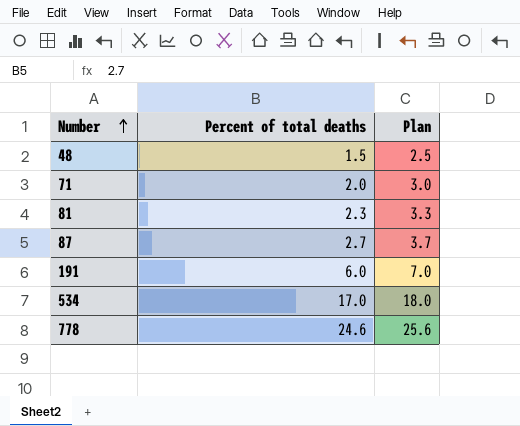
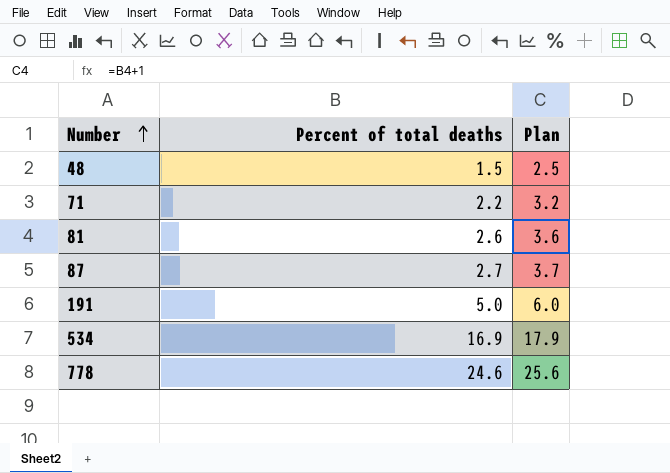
71 | Percent of total deaths: 2.0 -> 2.2
71 | Plan: 3.0 -> 3.2
81 | Percent of total deaths: 2.3 -> 2.6
81 | Plan: 3.3 -> 3.6
191 | Percent of total deaths: 6.0 -> 5.0
191 | Plan: 7.0 -> 6.0
534 | Percent of total deaths: 17.0 -> 16.9
534 | Plan: 18.0 -> 17.9

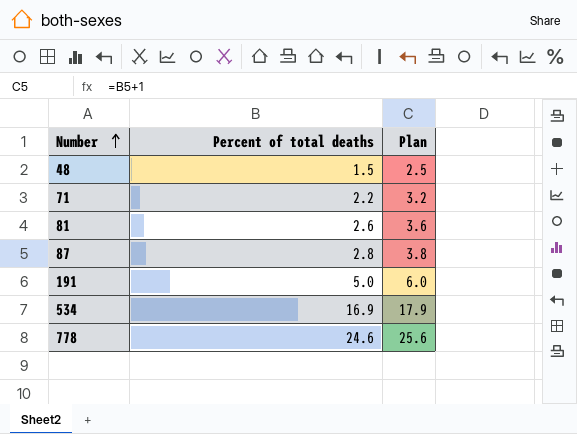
87 | Percent of total deaths: 2.7 -> 2.8
87 | Plan: 3.7 -> 3.8

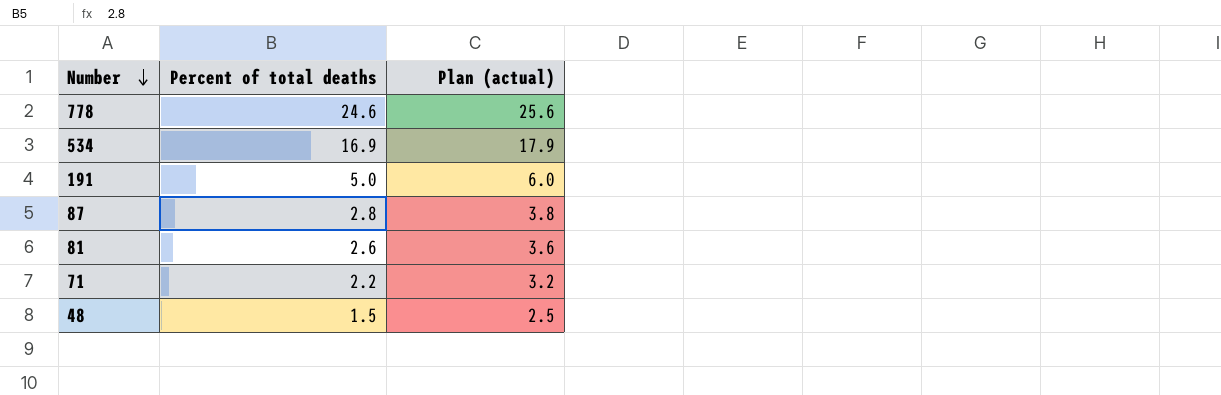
row order: Number ascending -> Number descending
column name: Plan -> Plan (actual)

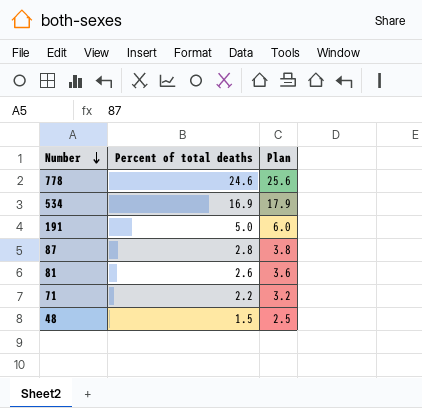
column name: Plan (actual) -> Plan

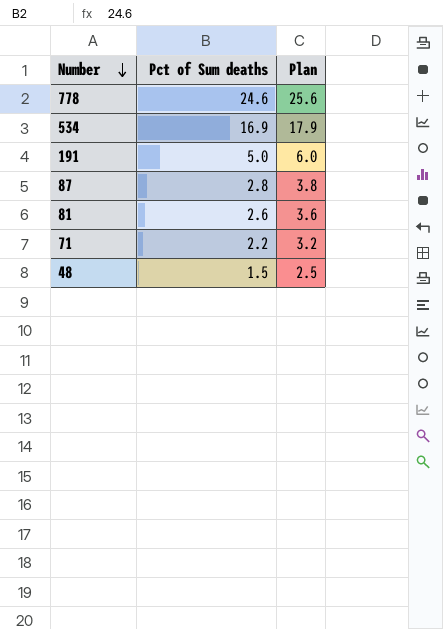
column name: Percent of total deaths -> Pct of Sum deaths

